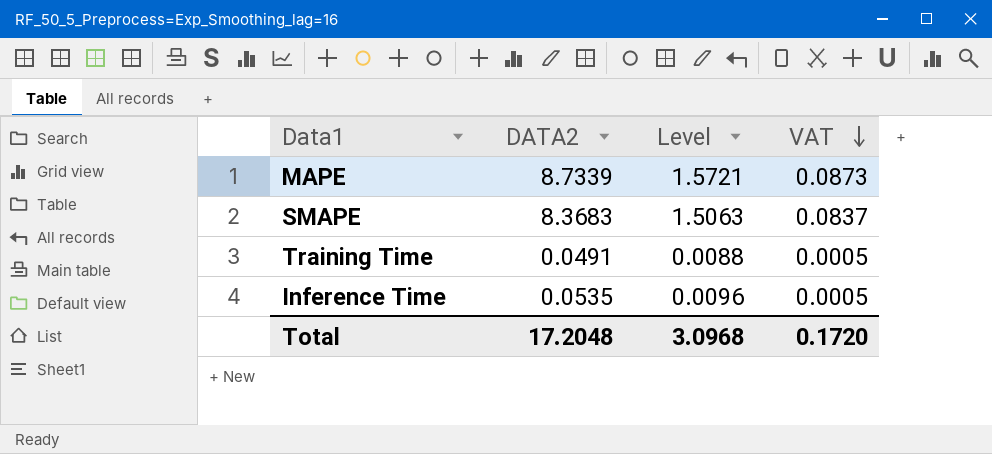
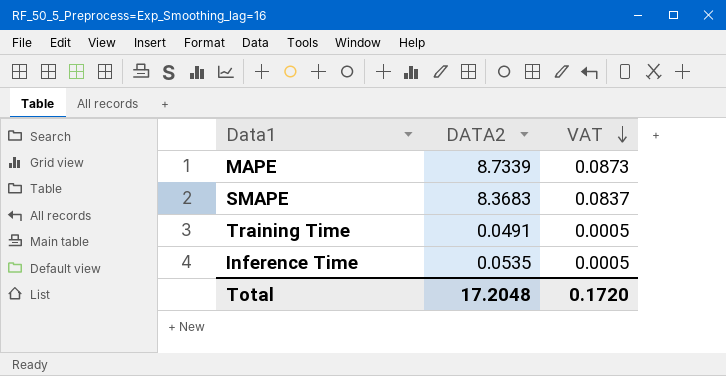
column Level | formula: [DATA2] * 0.18 -> none

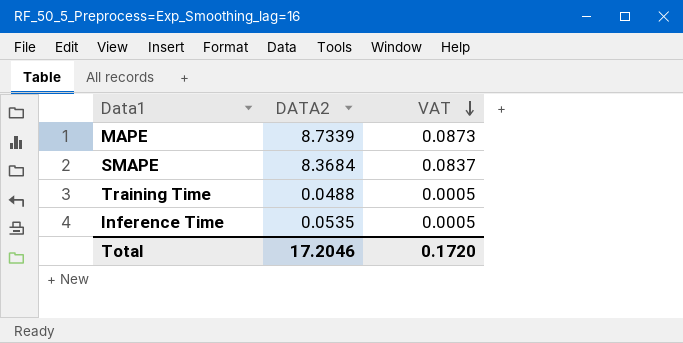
SMAPE | DATA2: 8.3683 -> 8.3684
Training Time | DATA2: 0.0491 -> 0.0488
Total | DATA2: 17.2048 -> 17.2046

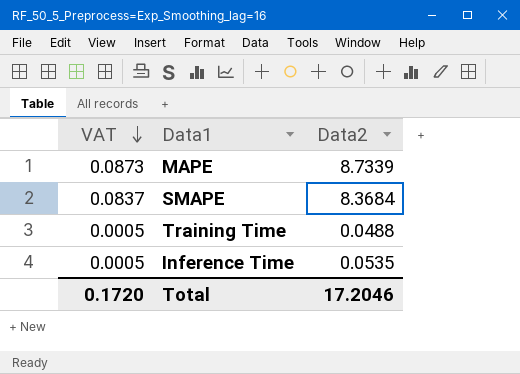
column VAT | position: 3 -> 1
column name: DATA2 -> Data2

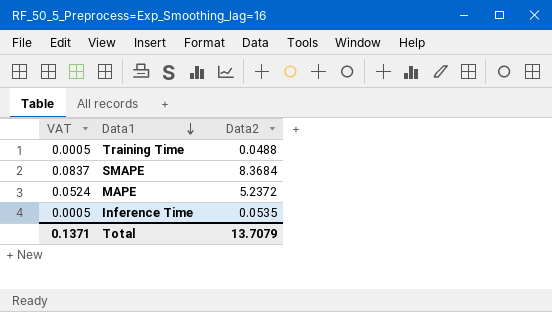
row order: VAT descending -> Data1 descending
MAPE | VAT: 0.0873 -> 0.0524
MAPE | Data2: 8.7339 -> 5.2372
Total | VAT: 0.1720 -> 0.1371
Total | Data2: 17.2046 -> 13.7079

